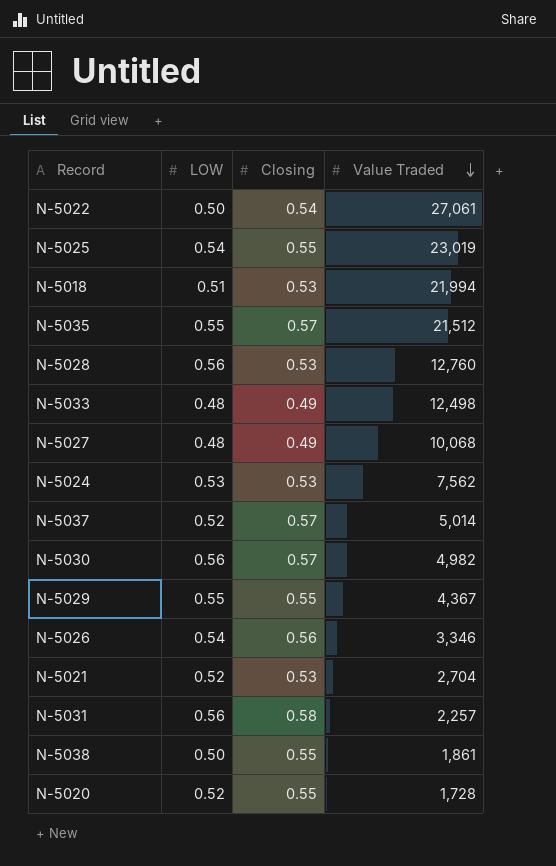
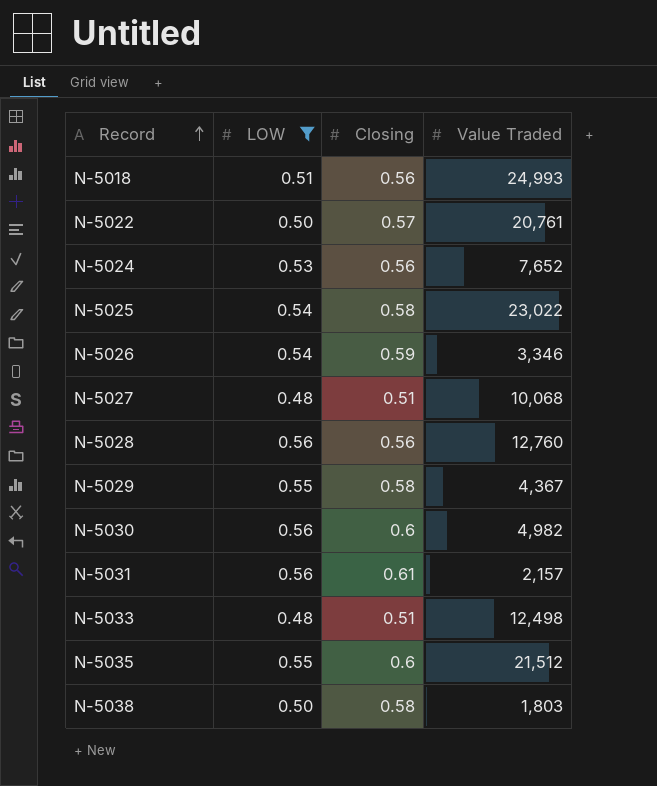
filter: none -> LOW != 0.52
row order: Value Traded descending -> Record ascending
N-5018 | Closing: 0.53 -> 0.56
N-5018 | Value Traded: 21,994 -> 24,993
N-5022 | Closing: 0.54 -> 0.57
N-5022 | Value Traded: 27,061 -> 20,761
N-5024 | Closing: 0.53 -> 0.56
N-5024 | Value Traded: 7,562 -> 7,652
N-5025 | Closing: 0.55 -> 0.58
N-5025 | Value Traded: 23,019 -> 23,022
N-5026 | Closing: 0.56 -> 0.59
N-5027 | Closing: 0.49 -> 0.51
N-5028 | Closing: 0.53 -> 0.56
N-5029 | Closing: 0.55 -> 0.58
N-5030 | Closing: 0.57 -> 0.6
N-5031 | Closing: 0.58 -> 0.61
N-5031 | Value Traded: 2,257 -> 2,157
N-5033 | Closing: 0.49 -> 0.51
N-5035 | Closing: 0.57 -> 0.6
N-5038 | Closing: 0.55 -> 0.58
N-5038 | Value Traded: 1,861 -> 1,803

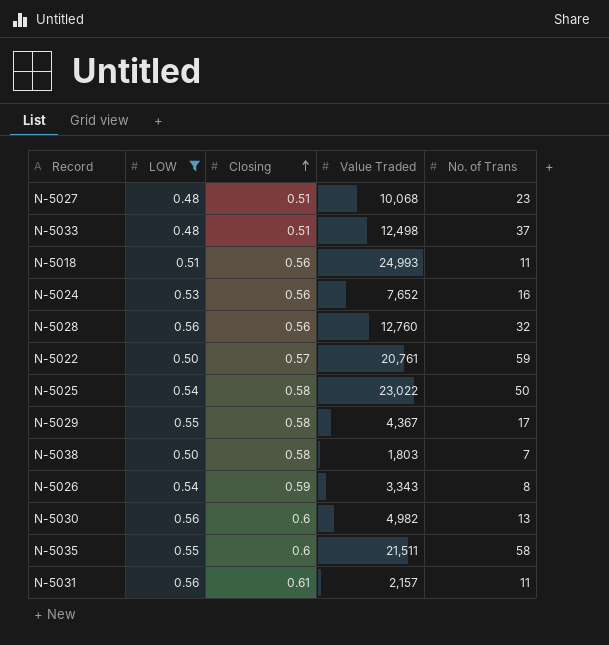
row order: Record ascending -> Closing ascending
column No. of Trans | position: none -> 5
N-5026 | Value Traded: 3,346 -> 3,343
N-5035 | Value Traded: 21,512 -> 21,511

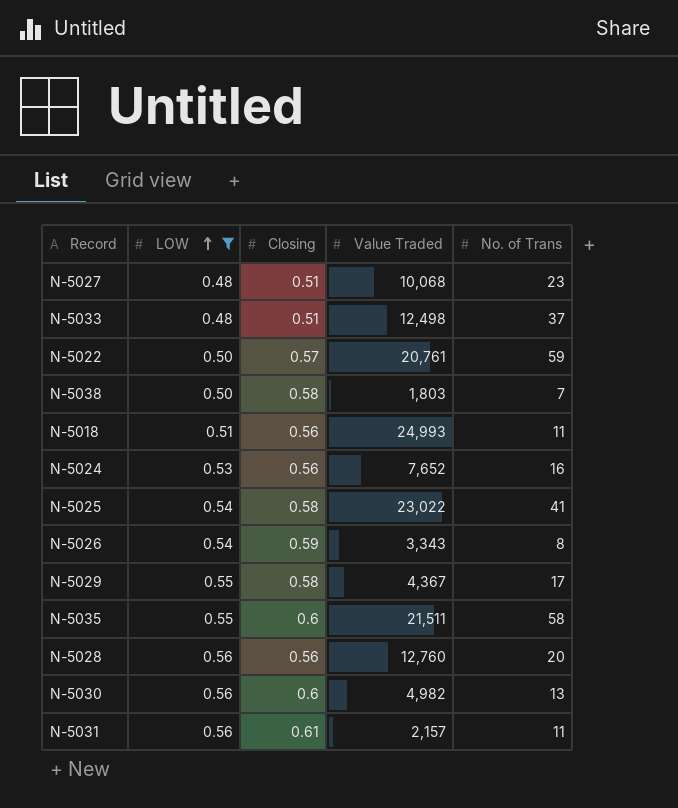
row order: Closing ascending -> LOW ascending
N-5025 | No. of Trans: 50 -> 41
N-5028 | No. of Trans: 32 -> 20

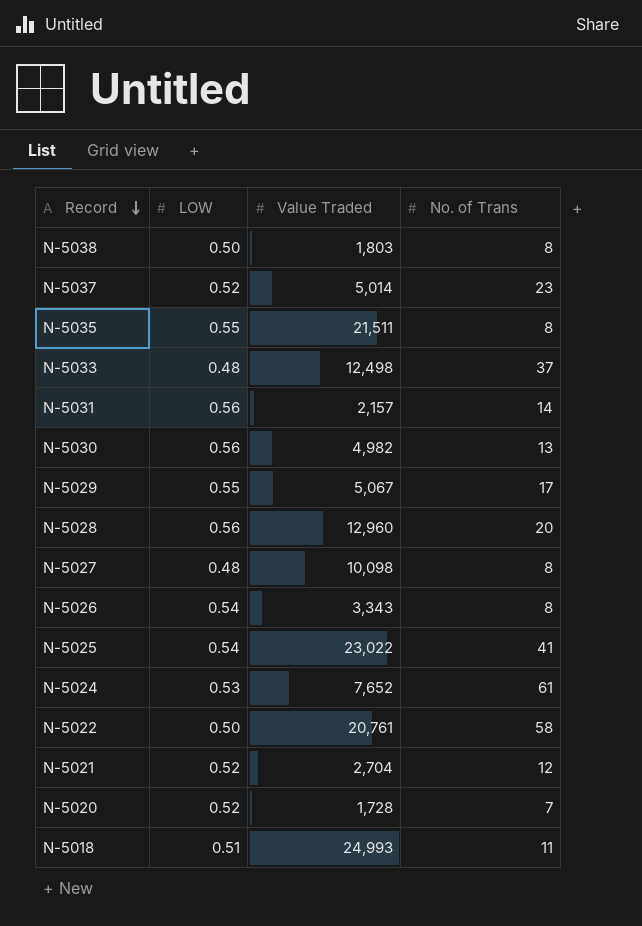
filter: LOW != 0.52 -> none
row order: LOW ascending -> Record descending
column Closing | position: 3 -> none
N-5038 | No. of Trans: 7 -> 8
N-5035 | No. of Trans: 58 -> 8
N-5031 | No. of Trans: 11 -> 14
N-5029 | Value Traded: 4,367 -> 5,067
N-5028 | Value Traded: 12,760 -> 12,960
N-5027 | Value Traded: 10,068 -> 10,098
N-5027 | No. of Trans: 23 -> 8
N-5024 | No. of Trans: 16 -> 61
N-5022 | No. of Trans: 59 -> 58

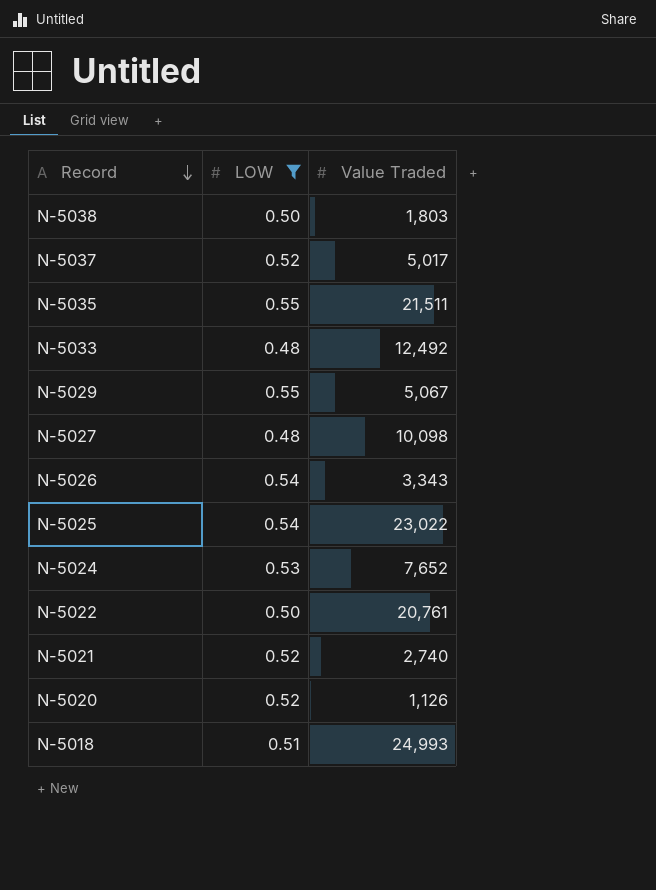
filter: none -> LOW != 0.56
column No. of Trans | position: 4 -> none
N-5037 | Value Traded: 5,014 -> 5,017
N-5033 | Value Traded: 12,498 -> 12,492
N-5021 | Value Traded: 2,704 -> 2,740
N-5020 | Value Traded: 1,728 -> 1,126

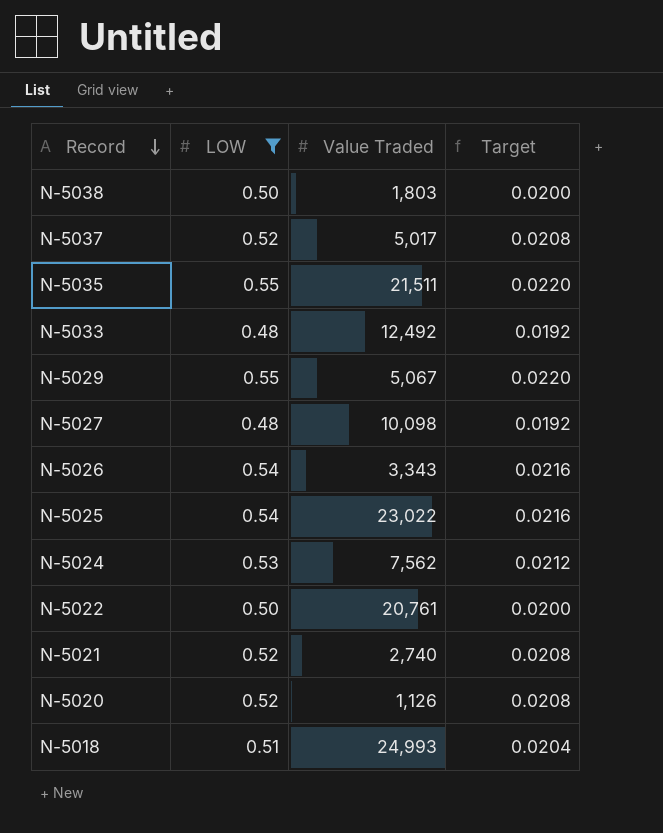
column Target | formula: none -> [LOW] * 0.04
N-5024 | Value Traded: 7,652 -> 7,562

